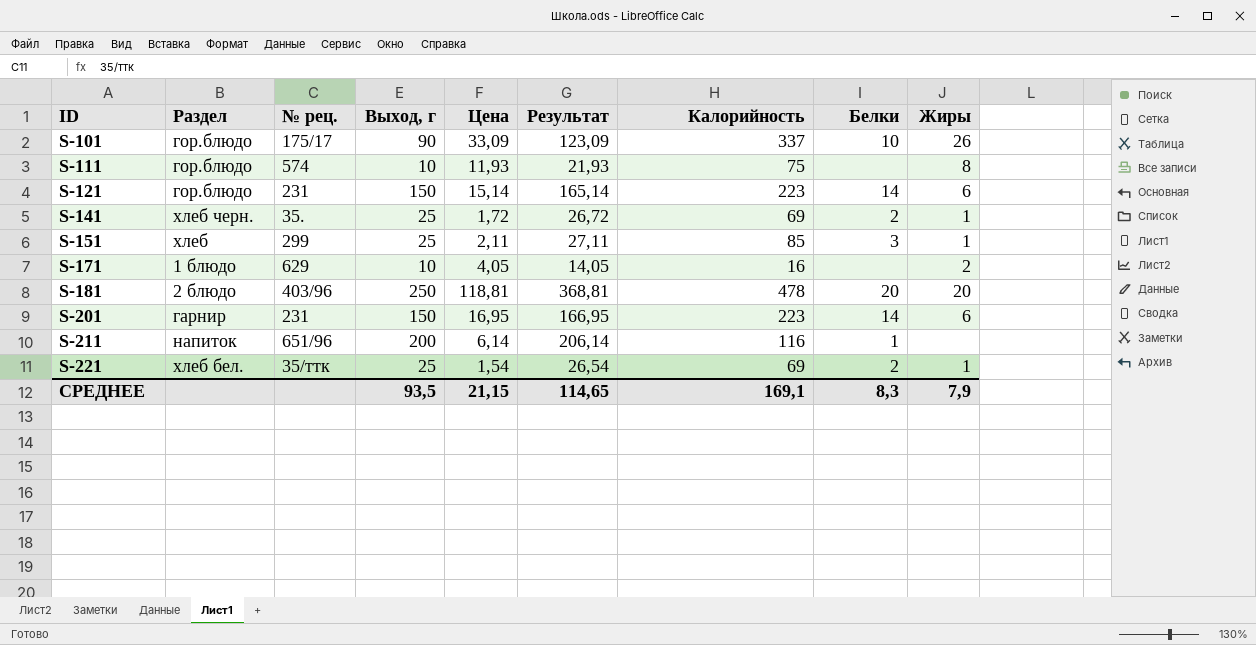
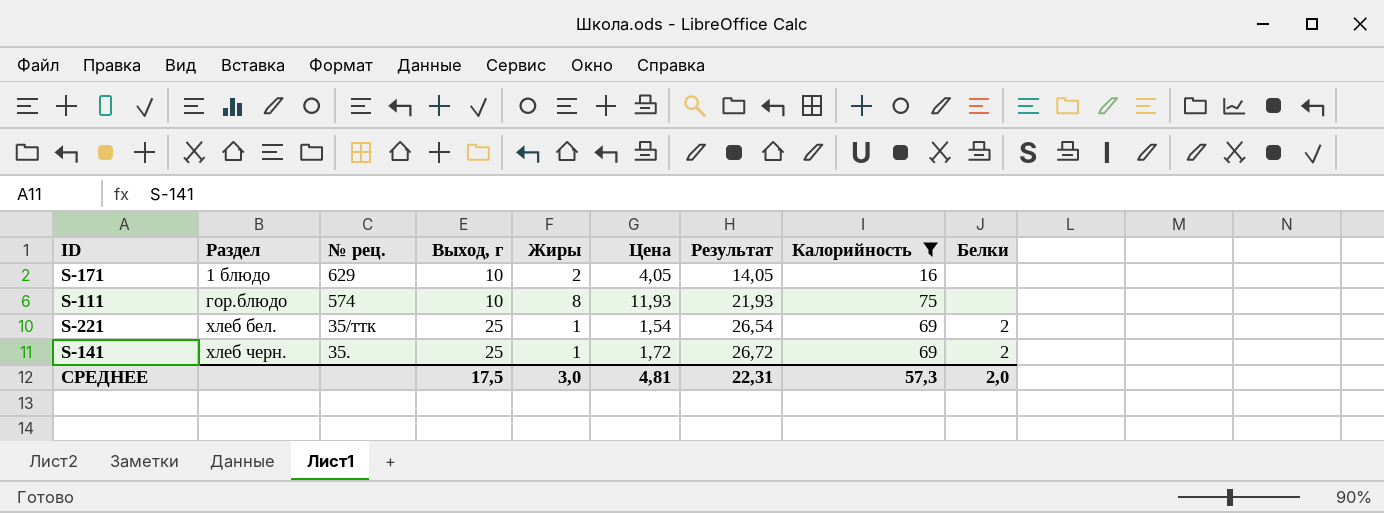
filter: none -> Калорийность <= 75
row order: ID ascending -> Раздел ascending
column Жиры | position: 9 -> 5
СРЕДНЕЕ | Выход, г: 93,5 -> 17,5
СРЕДНЕЕ | Жиры: 7,9 -> 3,0
СРЕДНЕЕ | Цена: 21,15 -> 4,81
СРЕДНЕЕ | Результат: 114,65 -> 22,31
СРЕДНЕЕ | Калорийность: 169,1 -> 57,3
СРЕДНЕЕ | Белки: 8,3 -> 2,0

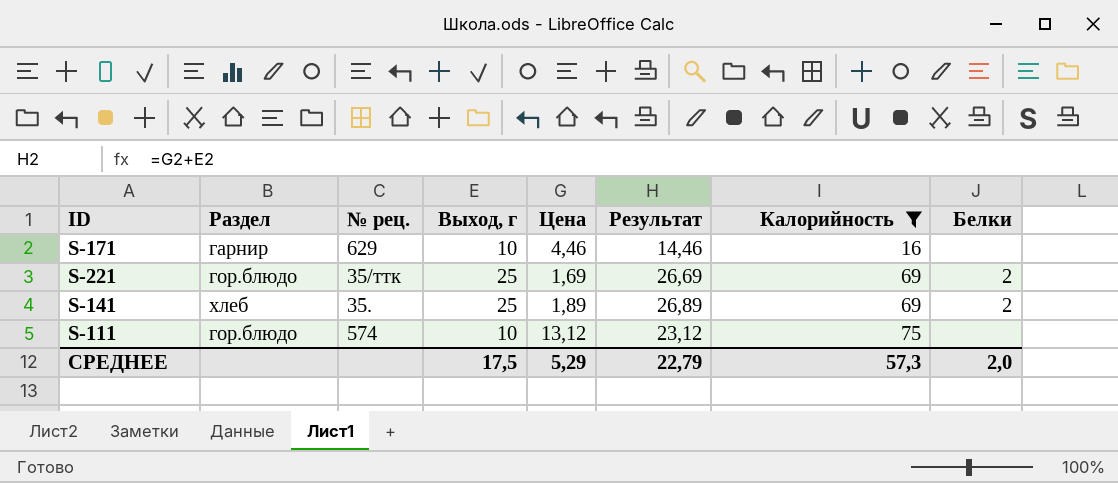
row order: Раздел ascending -> Калорийность ascending
column Жиры | position: 5 -> none
S-171 | Раздел: 1 блюдо -> гарнир
S-171 | Цена: 4,05 -> 4,46
S-171 | Результат: 14,05 -> 14,46
S-221 | Раздел: хлеб бел. -> гор.блюдо
S-221 | Цена: 1,54 -> 1,69
S-221 | Результат: 26,54 -> 26,69
S-141 | Раздел: хлеб черн. -> хлеб
S-141 | Цена: 1,72 -> 1,89
S-141 | Результат: 26,72 -> 26,89
S-111 | Цена: 11,93 -> 13,12
S-111 | Результат: 21,93 -> 23,12
СРЕДНЕЕ | Цена: 4,81 -> 5,29
СРЕДНЕЕ | Результат: 22,31 -> 22,79

